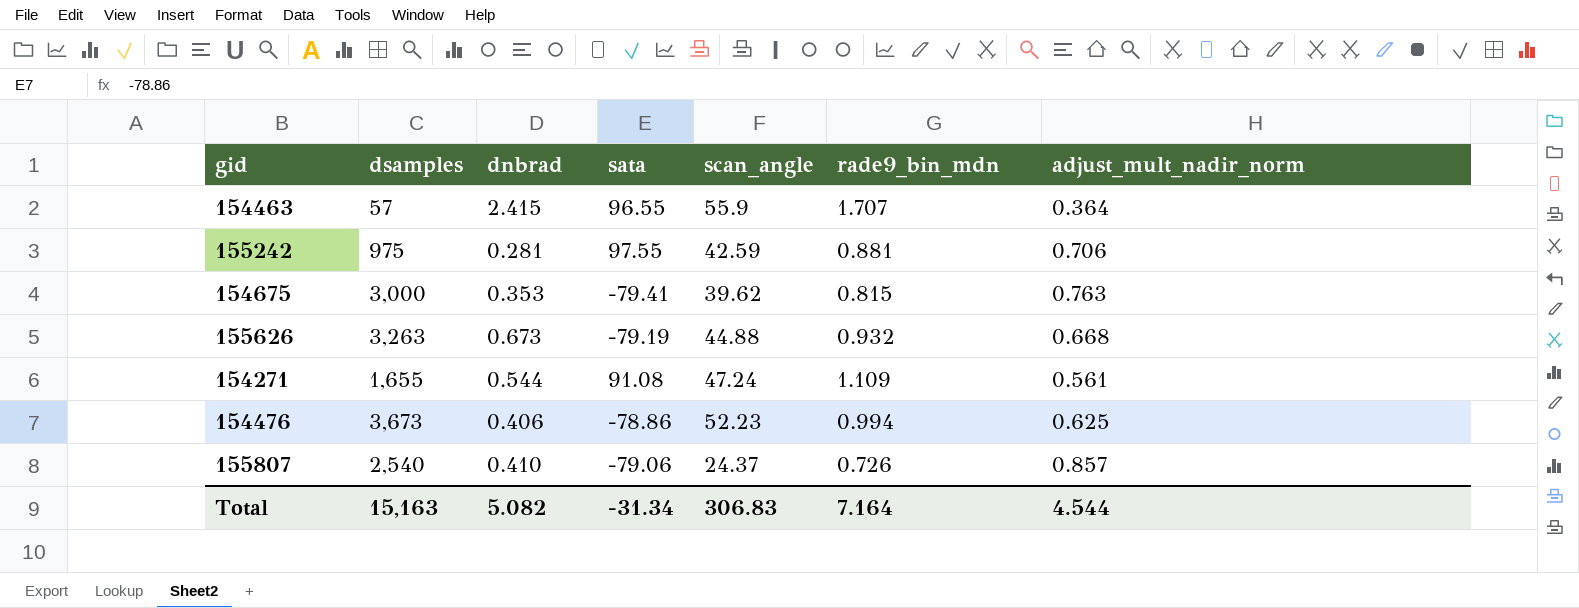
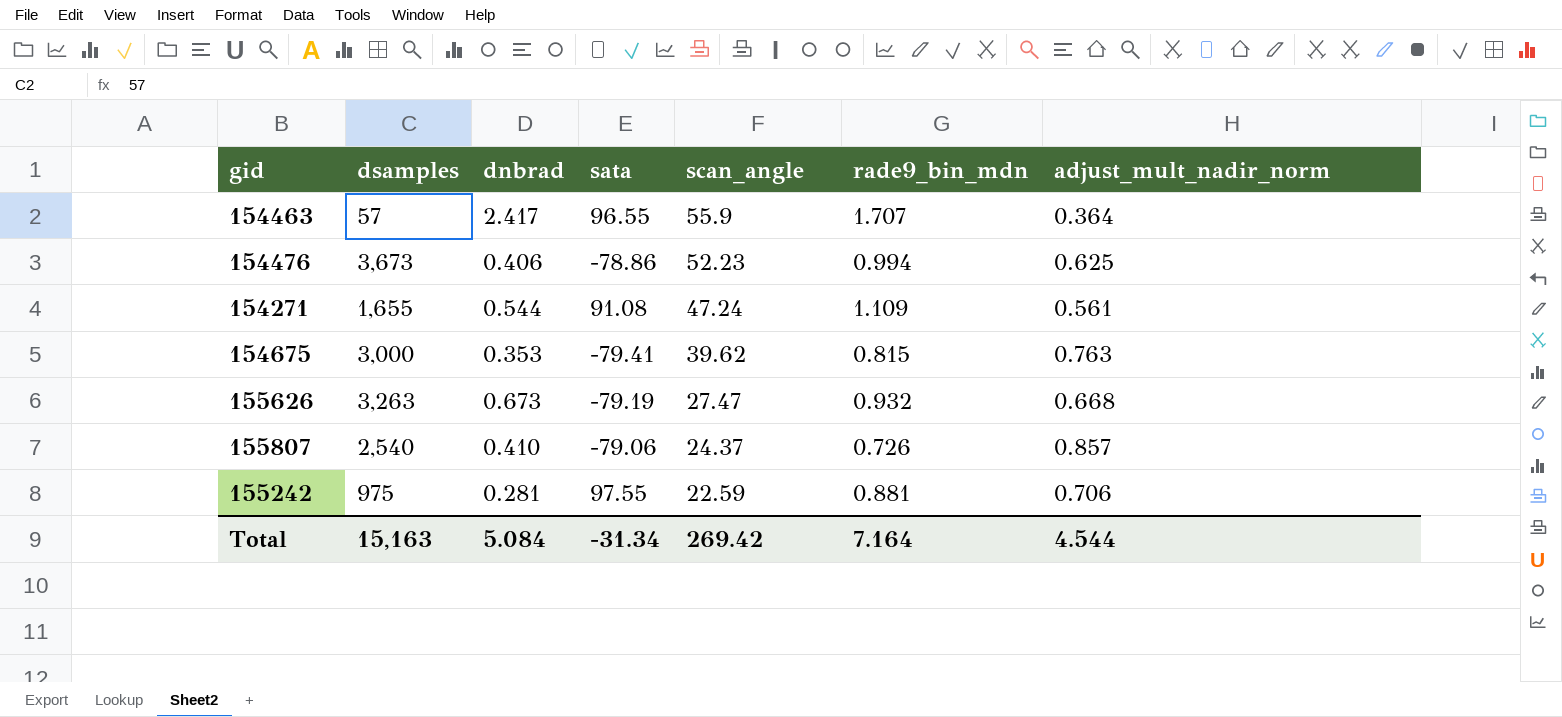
row order: none -> scan_angle descending
154463 | dnbrad: 2.415 -> 2.417
155626 | scan_angle: 44.88 -> 27.47
155242 | scan_angle: 42.59 -> 22.59
Total | dnbrad: 5.082 -> 5.084
Total | scan_angle: 306.83 -> 269.42

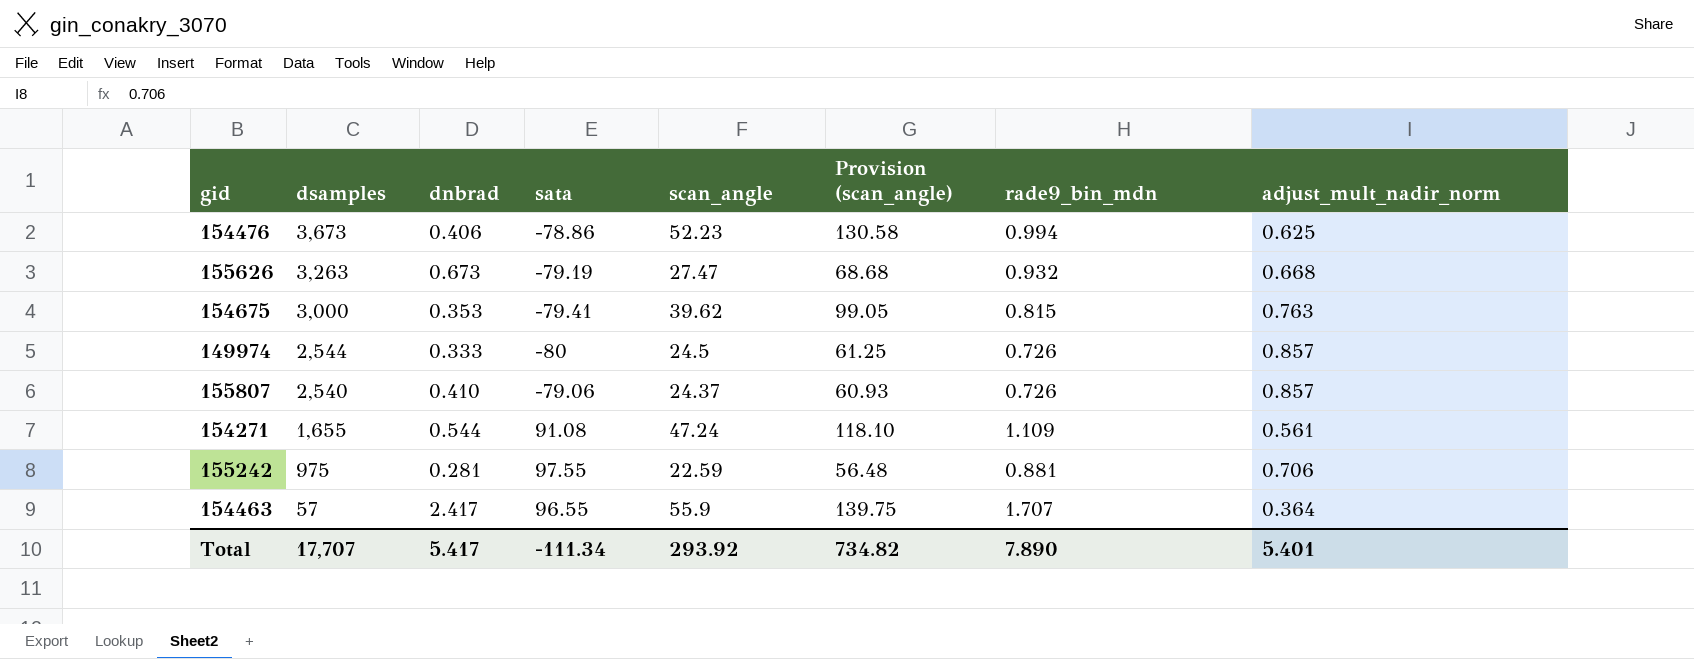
row order: scan_angle descending -> dsamples descending
column Provision (scan_angle) | formula: none -> [scan_angle] * 2.5
row 149974: none -> 2,544 | 0.333 | -80 | 24.5 | 61.25 | 0.726 | 0.857
Total | dsamples: 15,163 -> 17,707
Total | dnbrad: 5.084 -> 5.417
Total | sata: -31.34 -> -111.34
Total | scan_angle: 269.42 -> 293.92
Total | rade9_bin_mdn: 7.164 -> 7.890
Total | adjust_mult_nadir_norm: 4.544 -> 5.401

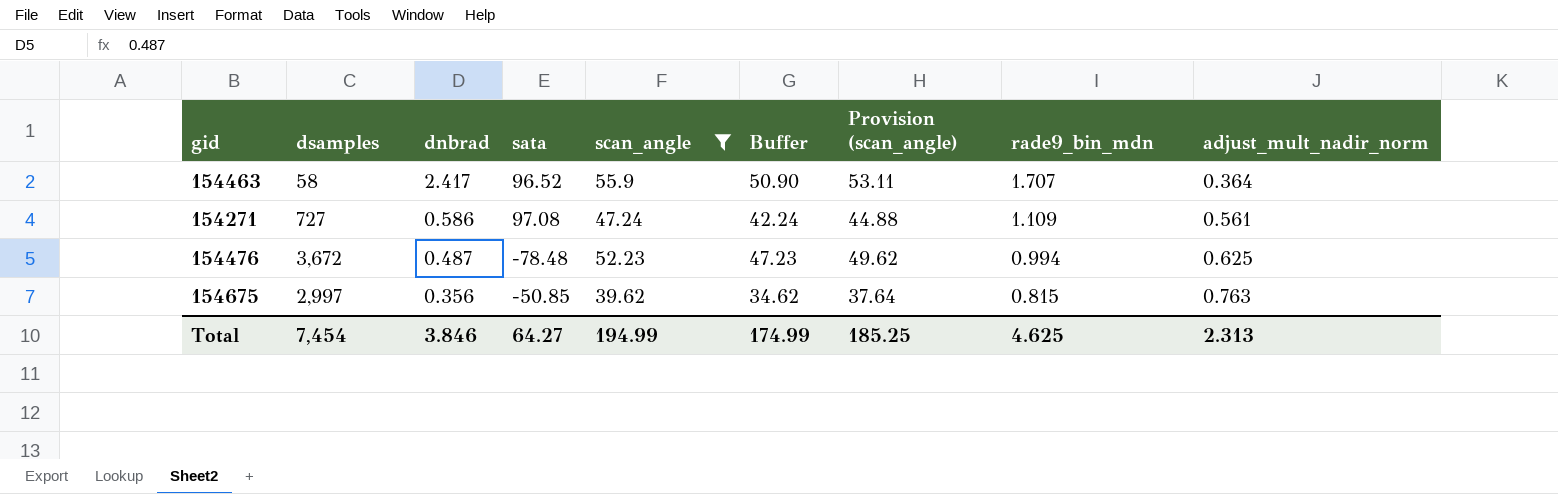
filter: none -> scan_angle >= 39.62
row order: dsamples descending -> dnbrad descending
column Buffer | formula: none -> [scan_angle] - 5
column Provision (scan_angle) | formula: [scan_angle] * 2.5 -> [scan_angle] * 0.95
154463 | dsamples: 57 -> 58
154463 | sata: 96.55 -> 96.52
154271 | dsamples: 1,655 -> 727
154271 | dnbrad: 0.544 -> 0.586
154271 | sata: 91.08 -> 97.08
154476 | dsamples: 3,673 -> 3,672
154476 | dnbrad: 0.406 -> 0.487
154476 | sata: -78.86 -> -78.48
154675 | dsamples: 3,000 -> 2,997
154675 | dnbrad: 0.353 -> 0.356
154675 | sata: -79.41 -> -50.85
Total | dsamples: 17,707 -> 7,454
Total | dnbrad: 5.417 -> 3.846
Total | sata: -111.34 -> 64.27
Total | scan_angle: 293.92 -> 194.99
Total | Provision (scan_angle): 734.82 -> 185.25
Total | rade9_bin_mdn: 7.890 -> 4.625
Total | adjust_mult_nadir_norm: 5.401 -> 2.313

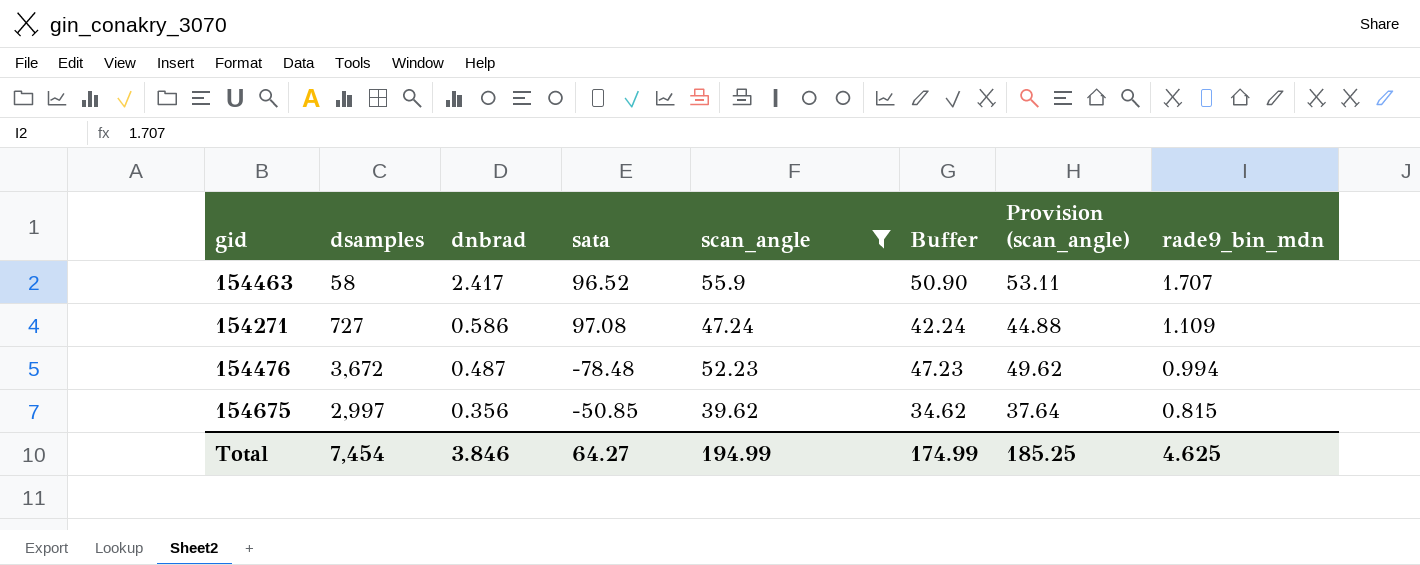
column adjust_mult_nadir_norm | position: 9 -> none

